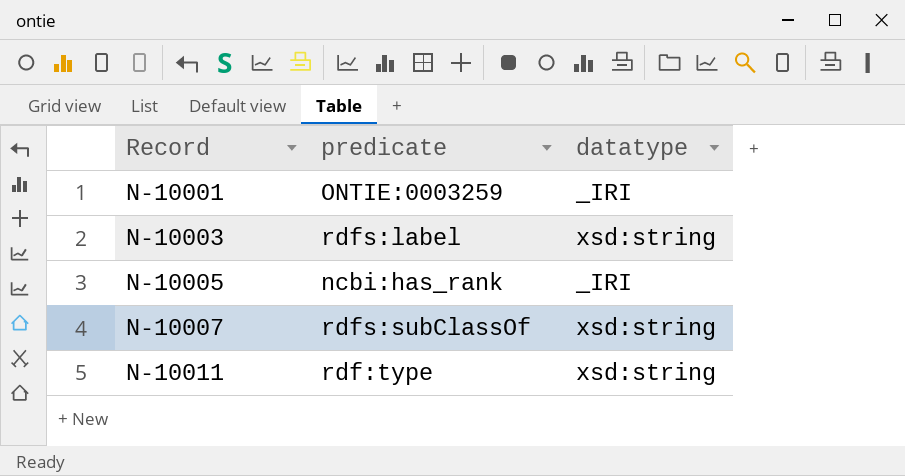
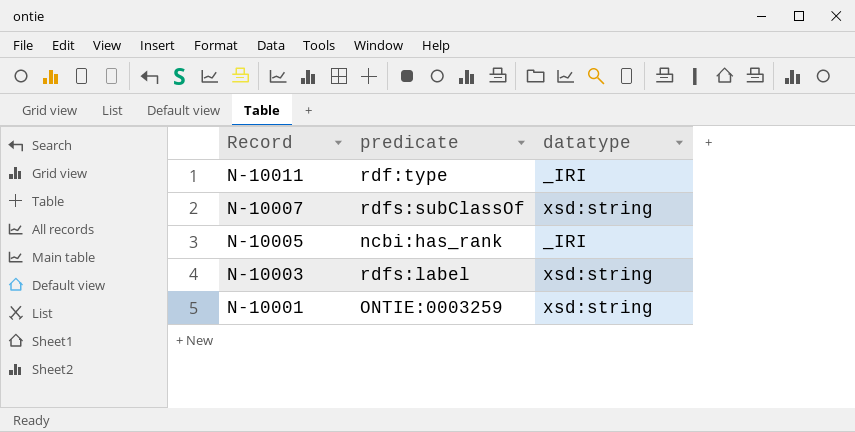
row order: Record ascending -> Record descending
N-10011 | datatype: xsd:string -> _IRI
N-10001 | datatype: _IRI -> xsd:string

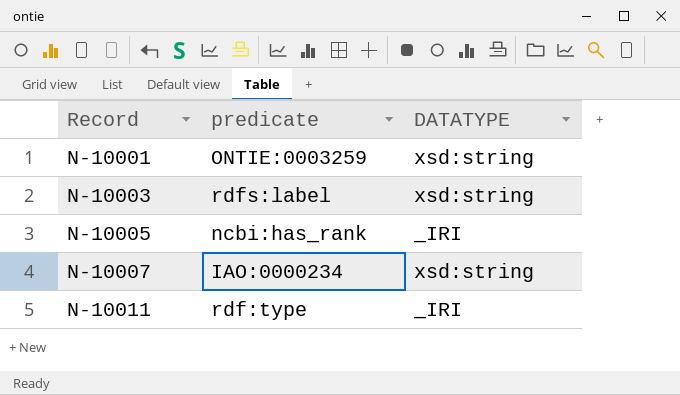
row order: Record descending -> Record ascending
column name: datatype -> DATATYPE
N-10007 | predicate: rdfs:subClassOf -> IAO:0000234

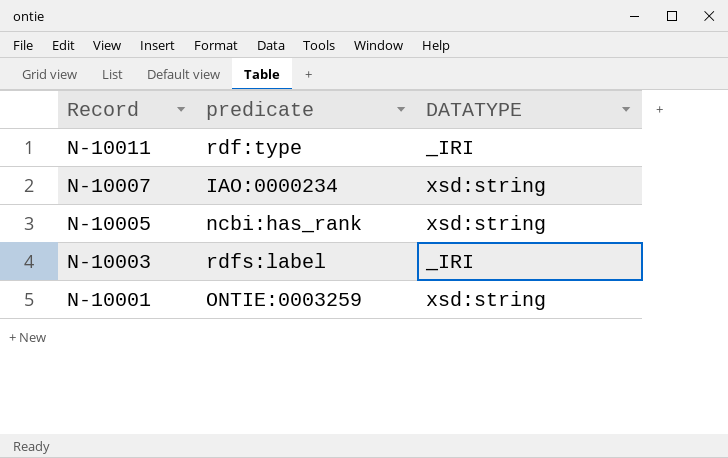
row order: Record ascending -> Record descending
N-10005 | DATATYPE: _IRI -> xsd:string
N-10003 | DATATYPE: xsd:string -> _IRI

